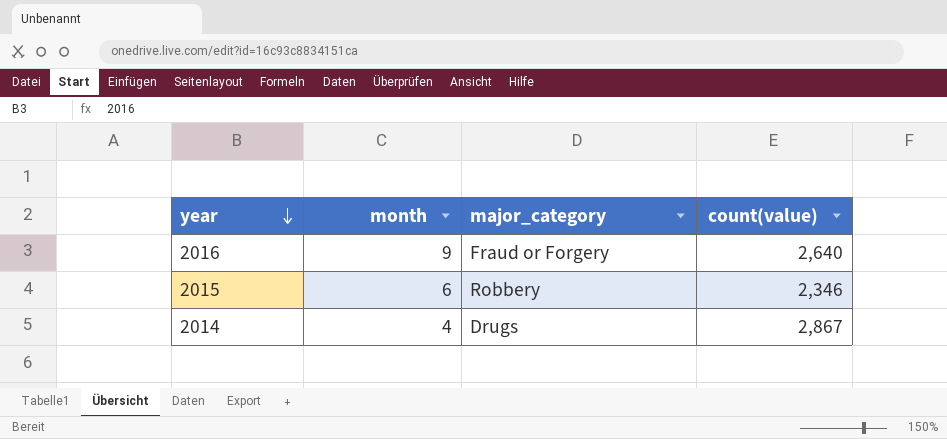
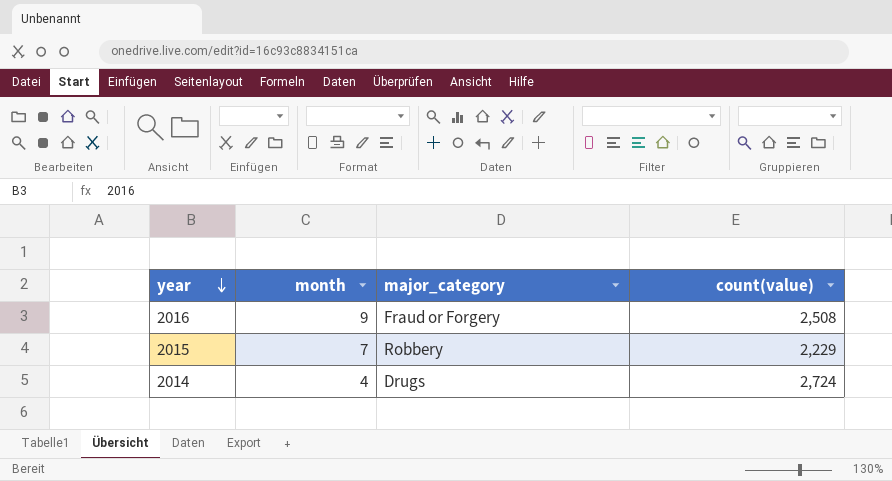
2016 | count(value): 2,640 -> 2,508
2015 | month: 6 -> 7
2015 | count(value): 2,346 -> 2,229
2014 | count(value): 2,867 -> 2,724

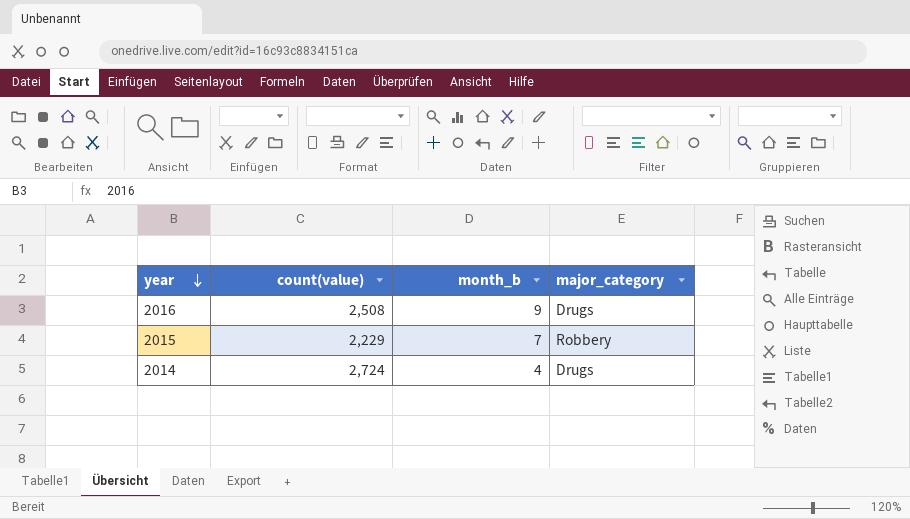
column count(value) | position: 4 -> 2
column name: month -> month_b
2016 | major_category: Fraud or Forgery -> Drugs

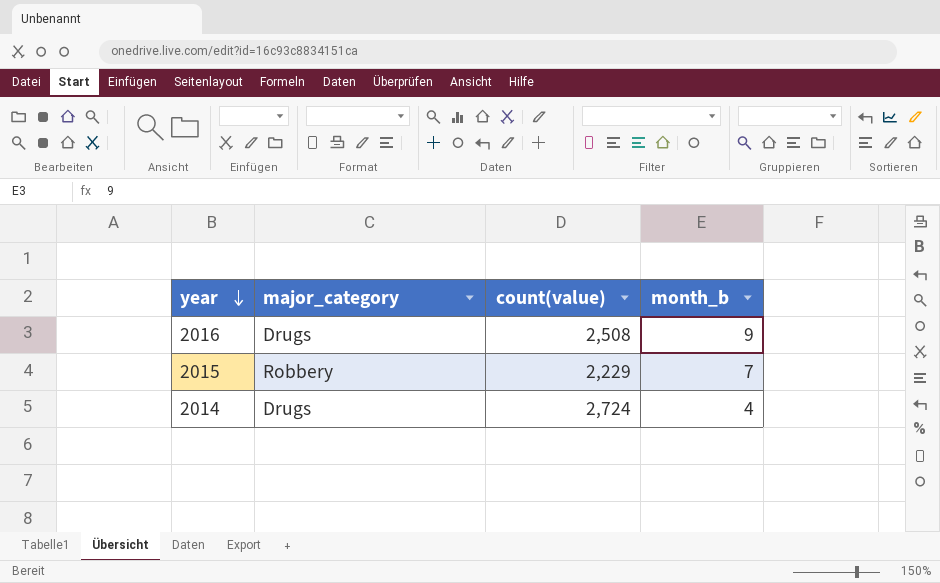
column major_category | position: 4 -> 2

